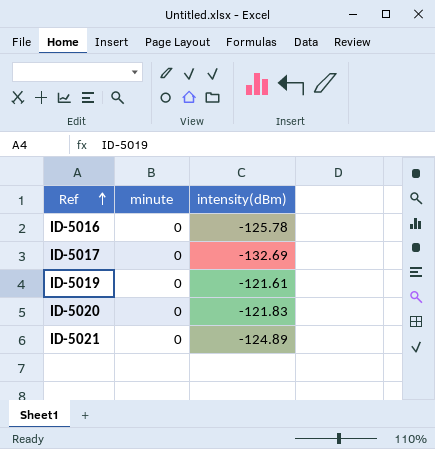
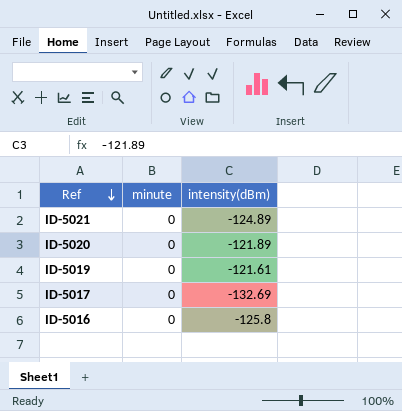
row order: Ref ascending -> Ref descending
ID-5020 | intensity(dBm): -121.83 -> -121.89
ID-5016 | intensity(dBm): -125.78 -> -125.8

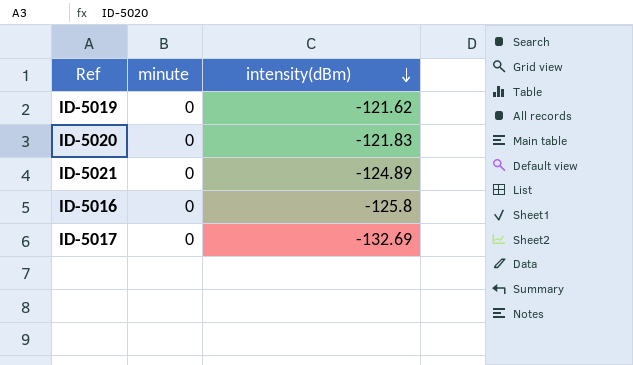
row order: Ref descending -> intensity(dBm) descending
ID-5019 | intensity(dBm): -121.61 -> -121.62
ID-5020 | intensity(dBm): -121.89 -> -121.83

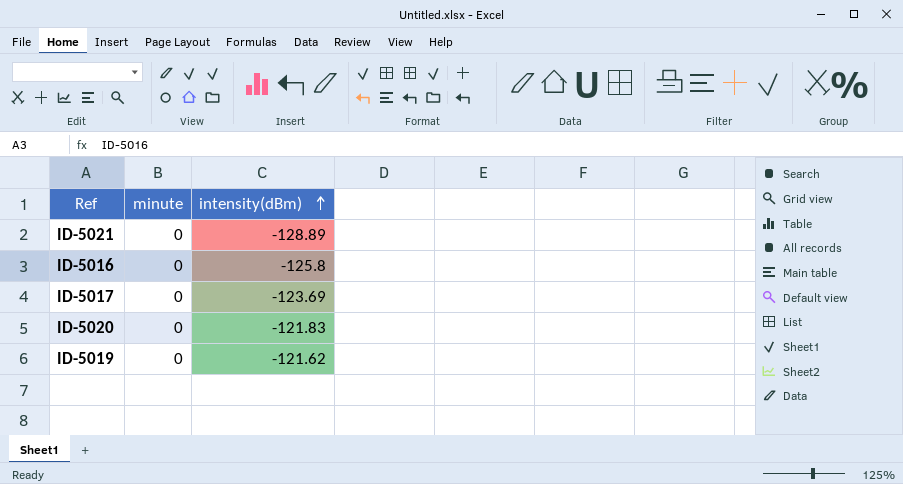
row order: intensity(dBm) descending -> intensity(dBm) ascending
ID-5021 | intensity(dBm): -124.89 -> -128.89
ID-5017 | intensity(dBm): -132.69 -> -123.69

